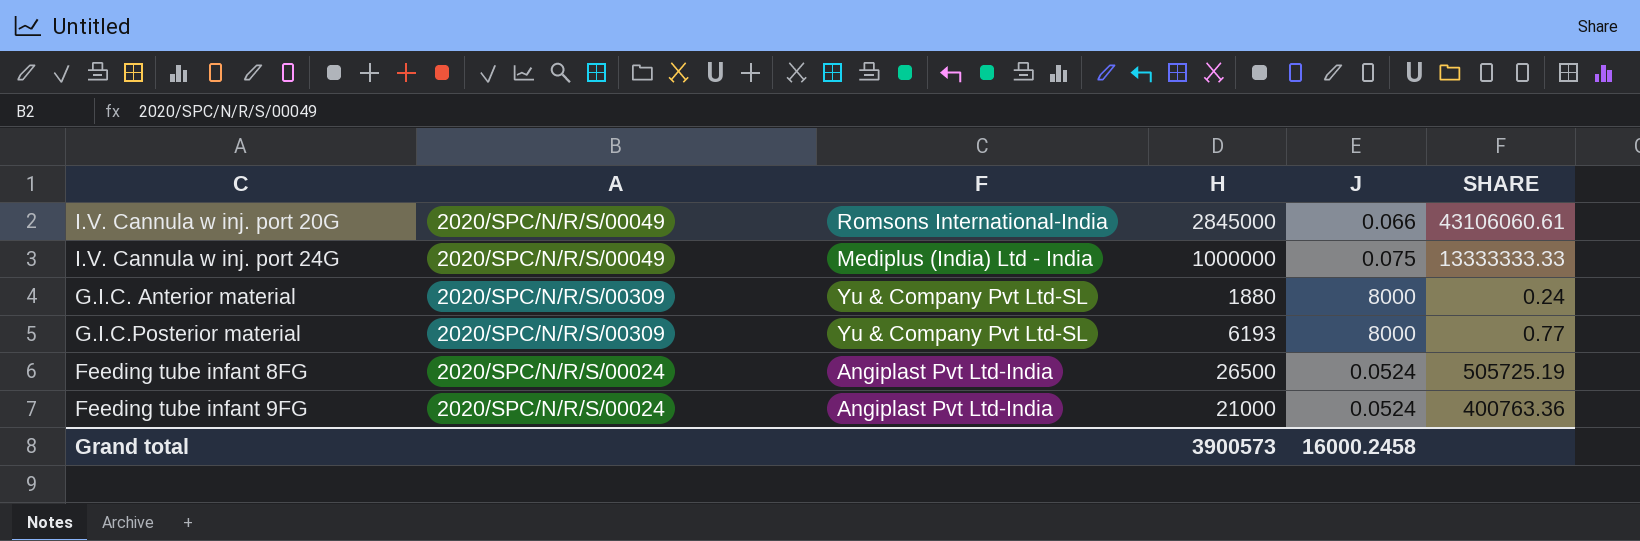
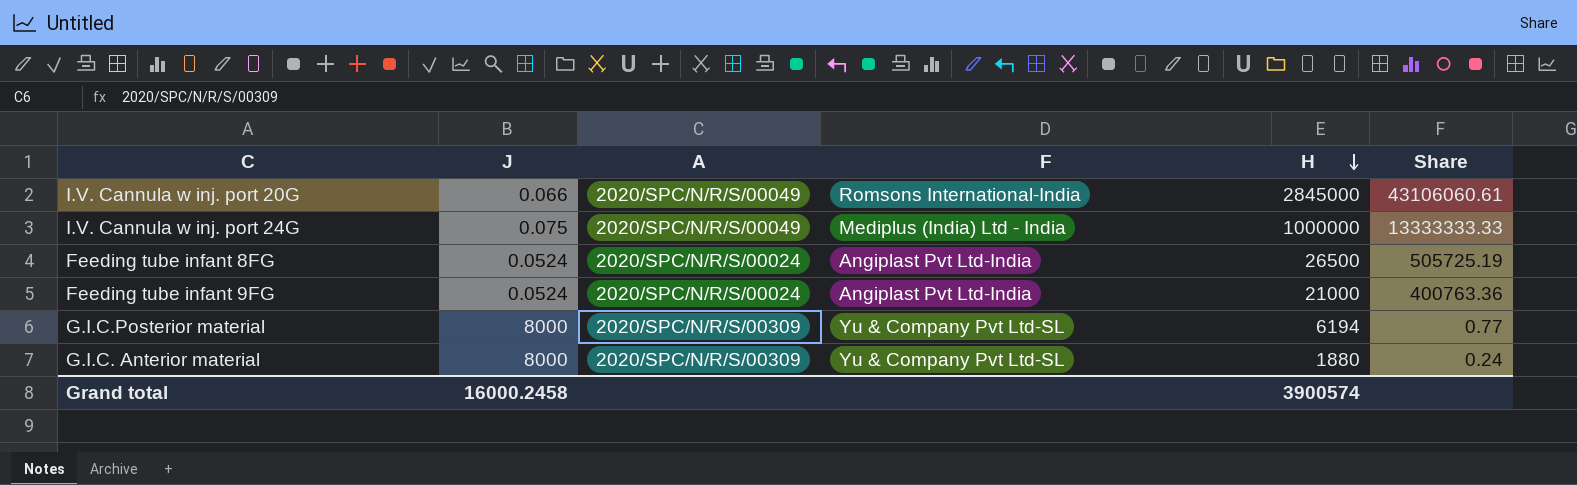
row order: none -> H descending
column J | position: 5 -> 2
column name: SHARE -> Share
G.I.C.Posterior material | H: 6193 -> 6194
Grand total | H: 3900573 -> 3900574

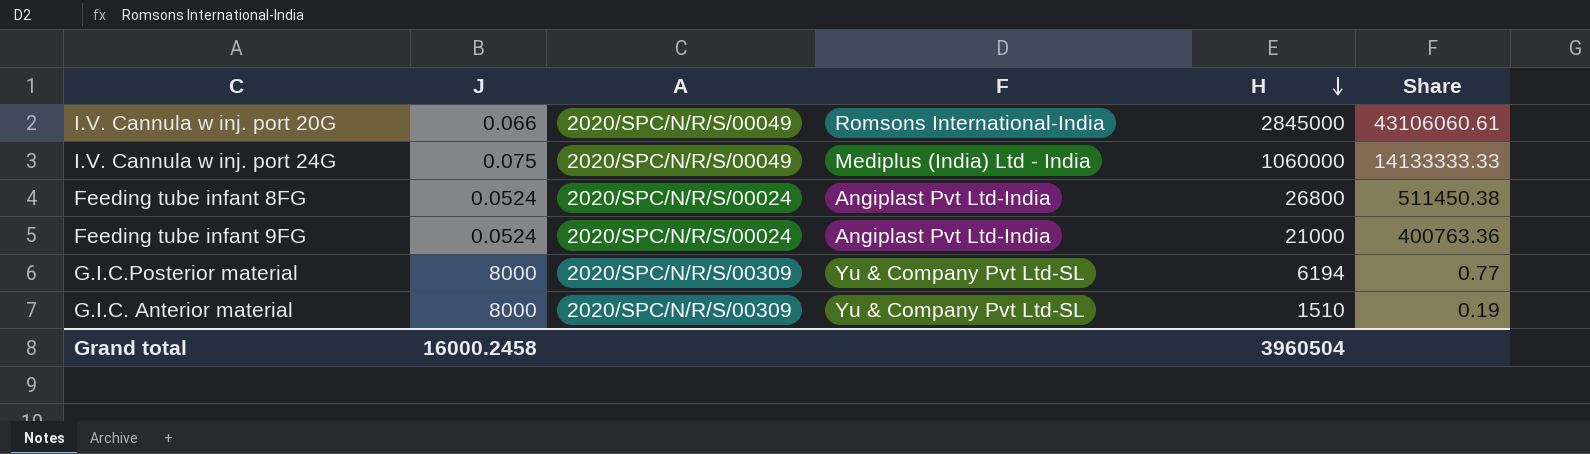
I.V. Cannula w inj. port 24G | H: 1000000 -> 1060000
I.V. Cannula w inj. port 24G | Share: 13333333.33 -> 14133333.33
Feeding tube infant 8FG | H: 26500 -> 26800
Feeding tube infant 8FG | Share: 505725.19 -> 511450.38
G.I.C. Anterior material | H: 1880 -> 1510
G.I.C. Anterior material | Share: 0.24 -> 0.19
Grand total | H: 3900574 -> 3960504

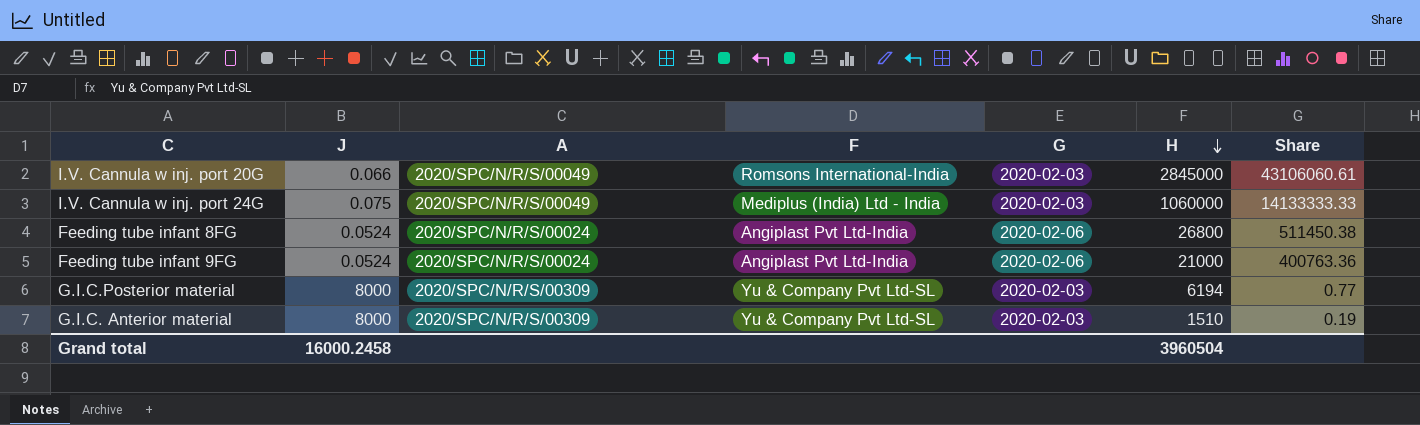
column G | position: none -> 5

